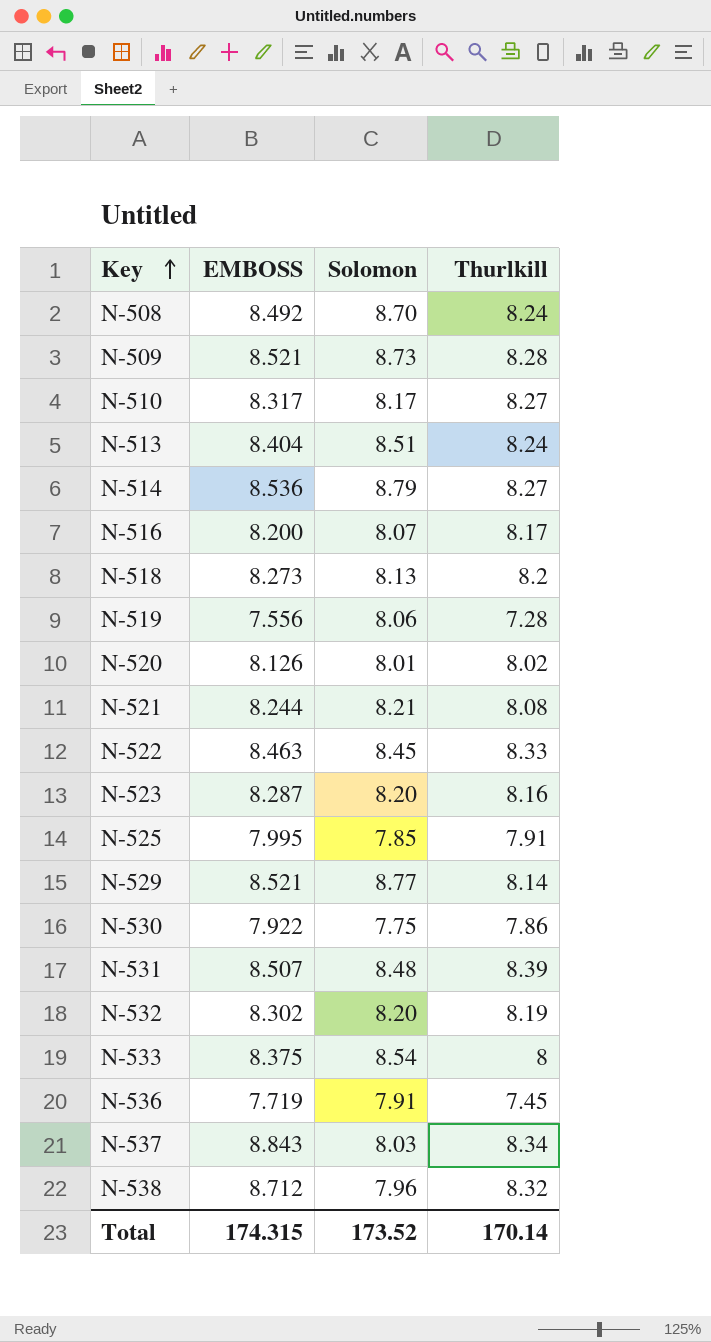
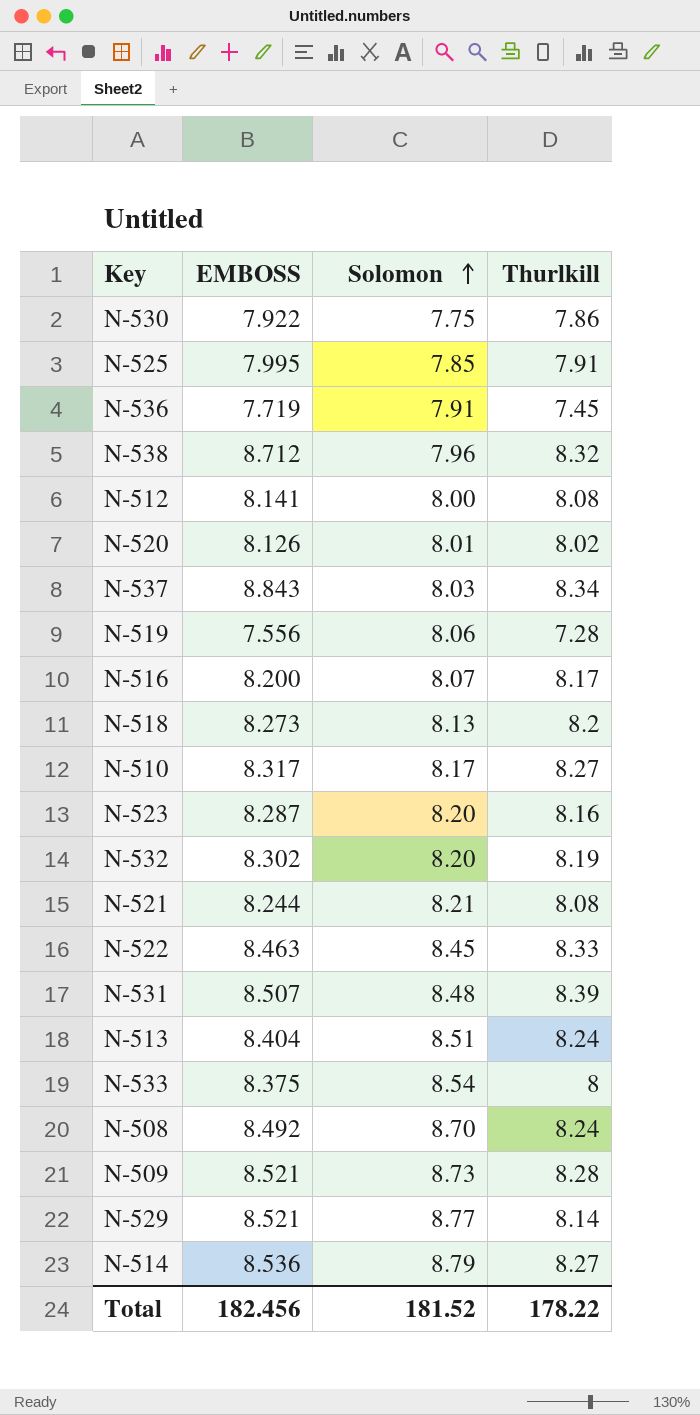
row order: Key ascending -> Solomon ascending
row N-512: none -> 8.141 | 8.00 | 8.08
Total | EMBOSS: 174.315 -> 182.456
Total | Solomon: 173.52 -> 181.52
Total | Thurlkill: 170.14 -> 178.22

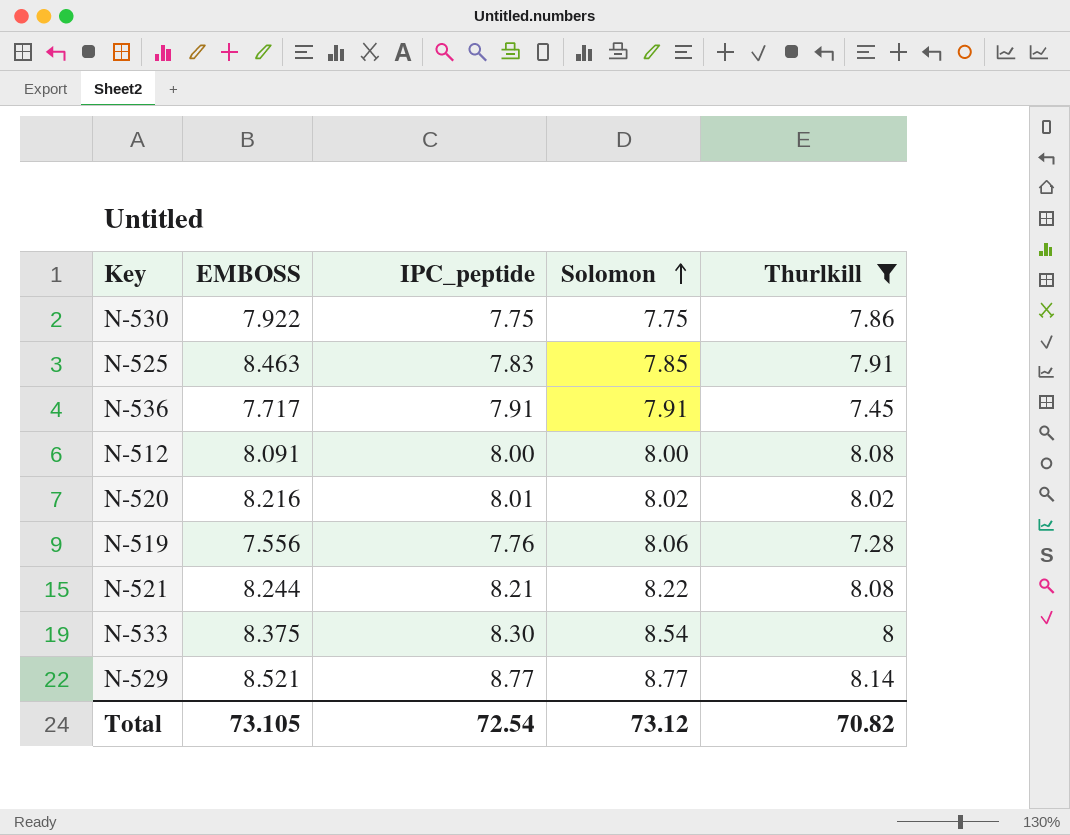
filter: none -> Thurlkill <= 8.14
column IPC_peptide | position: none -> 3
N-525 | EMBOSS: 7.995 -> 8.463
N-536 | EMBOSS: 7.719 -> 7.717
N-512 | EMBOSS: 8.141 -> 8.091
N-520 | EMBOSS: 8.126 -> 8.216
N-520 | Solomon: 8.01 -> 8.02
N-521 | Solomon: 8.21 -> 8.22
Total | EMBOSS: 182.456 -> 73.105
Total | Solomon: 181.52 -> 73.12
Total | Thurlkill: 178.22 -> 70.82

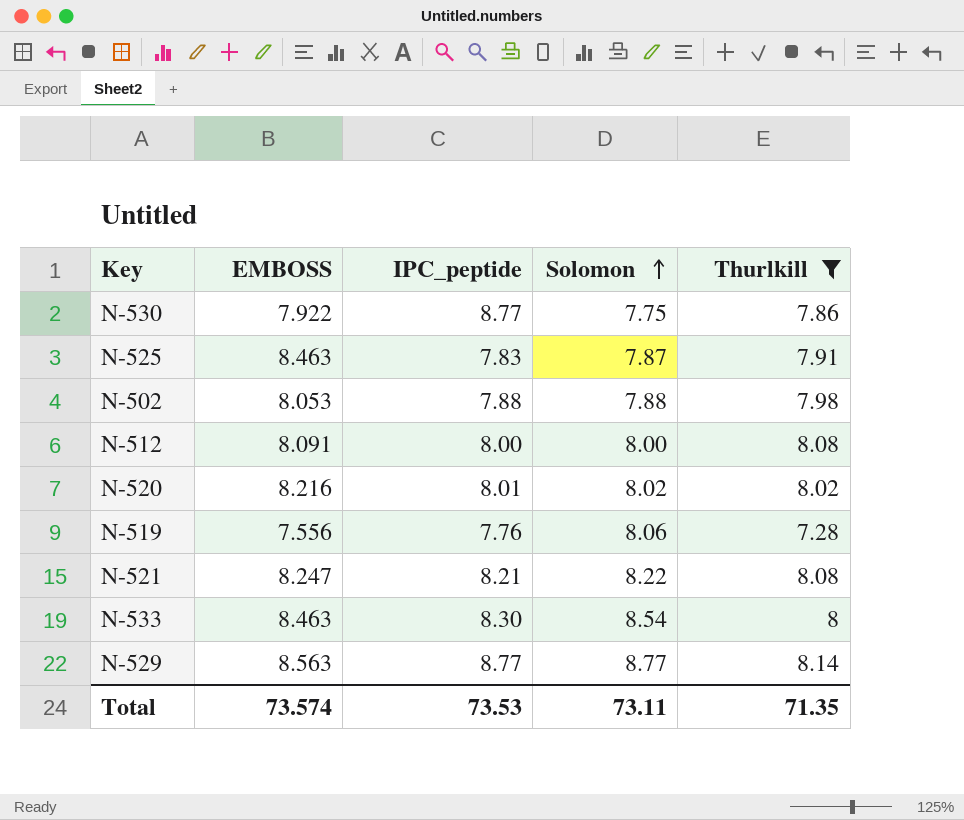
row N-536: 7.717 | 7.91 | 7.91 | 7.45 -> none
N-530 | IPC_peptide: 7.75 -> 8.77
N-525 | Solomon: 7.85 -> 7.87
row N-502: none -> 8.053 | 7.88 | 7.88 | 7.98
N-521 | EMBOSS: 8.244 -> 8.247
N-533 | EMBOSS: 8.375 -> 8.463
N-529 | EMBOSS: 8.521 -> 8.563
Total | EMBOSS: 73.105 -> 73.574
Total | IPC_peptide: 72.54 -> 73.53
Total | Solomon: 73.12 -> 73.11
Total | Thurlkill: 70.82 -> 71.35

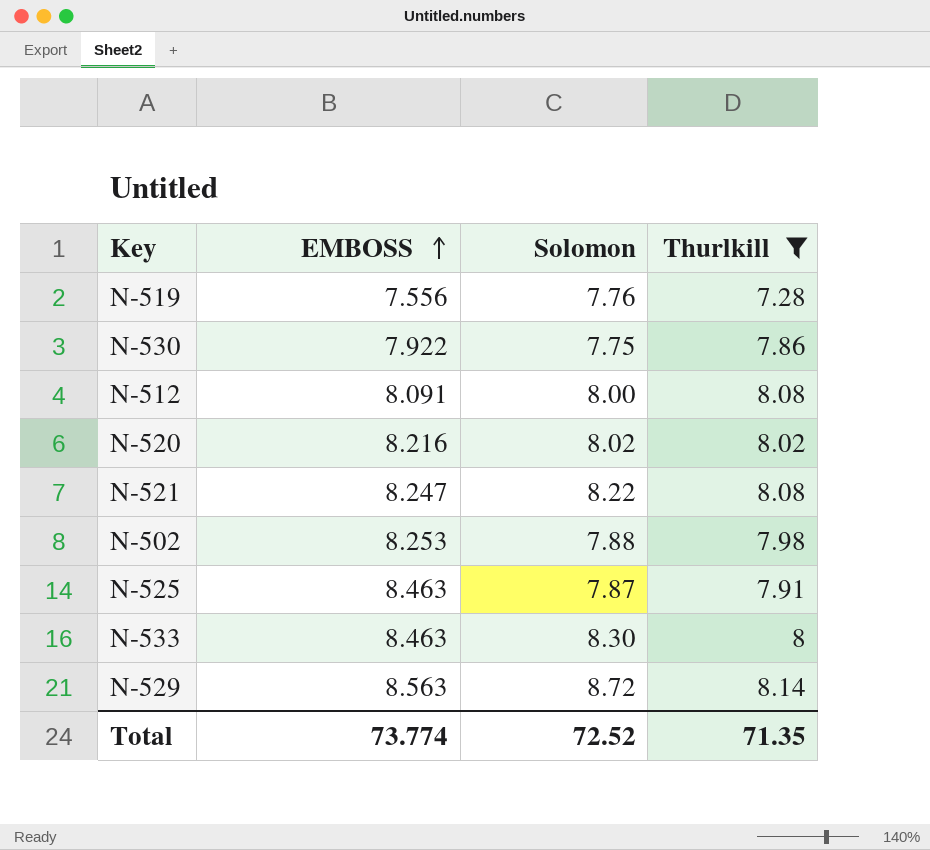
row order: Solomon ascending -> EMBOSS ascending
column IPC_peptide | position: 3 -> none
N-519 | Solomon: 8.06 -> 7.76
N-502 | EMBOSS: 8.053 -> 8.253
N-533 | Solomon: 8.54 -> 8.30
N-529 | Solomon: 8.77 -> 8.72
Total | EMBOSS: 73.574 -> 73.774
Total | Solomon: 73.11 -> 72.52

